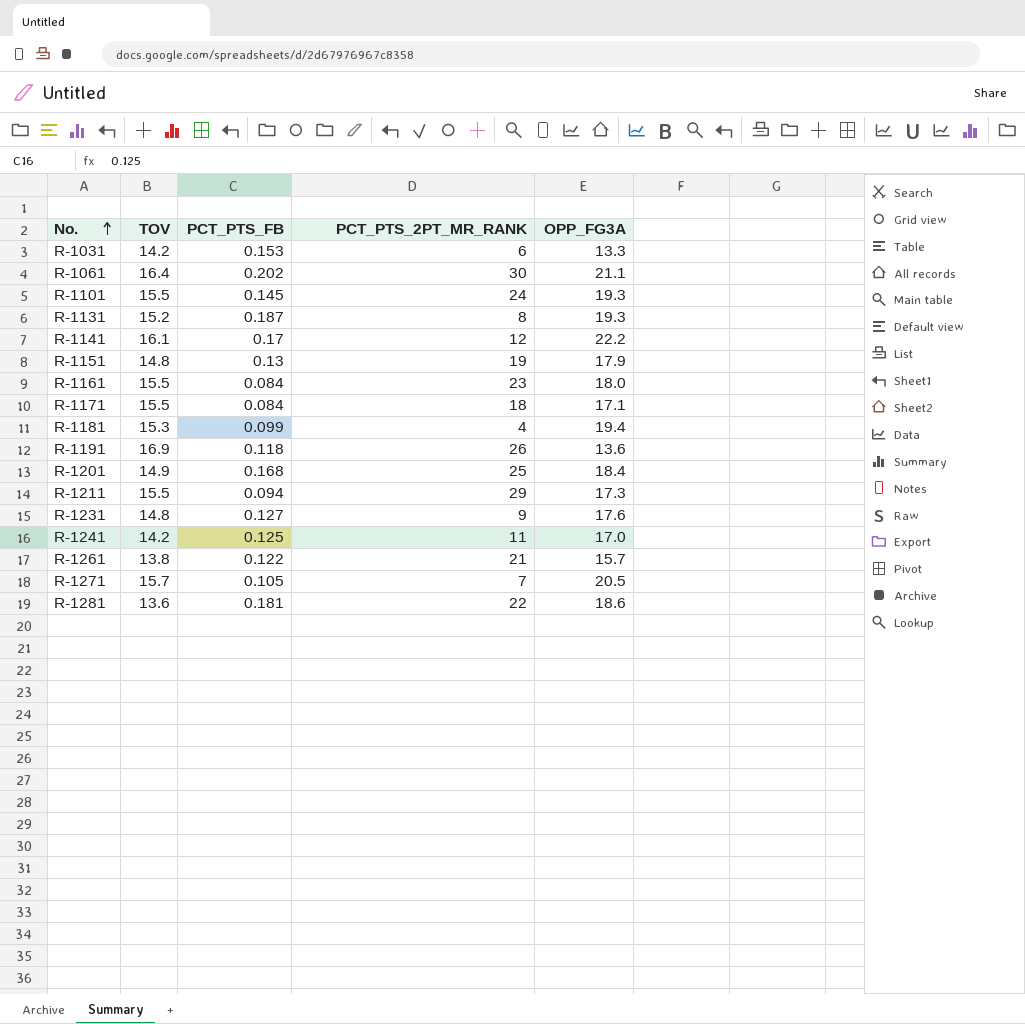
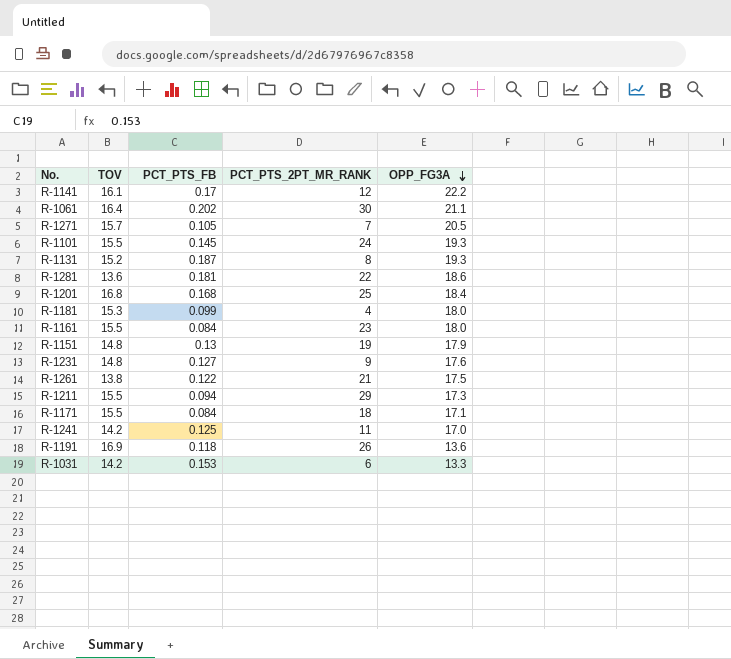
row order: No. ascending -> OPP_FG3A descending
R-1201 | TOV: 14.9 -> 16.8
R-1181 | OPP_FG3A: 19.4 -> 18.0
R-1261 | OPP_FG3A: 15.7 -> 17.5

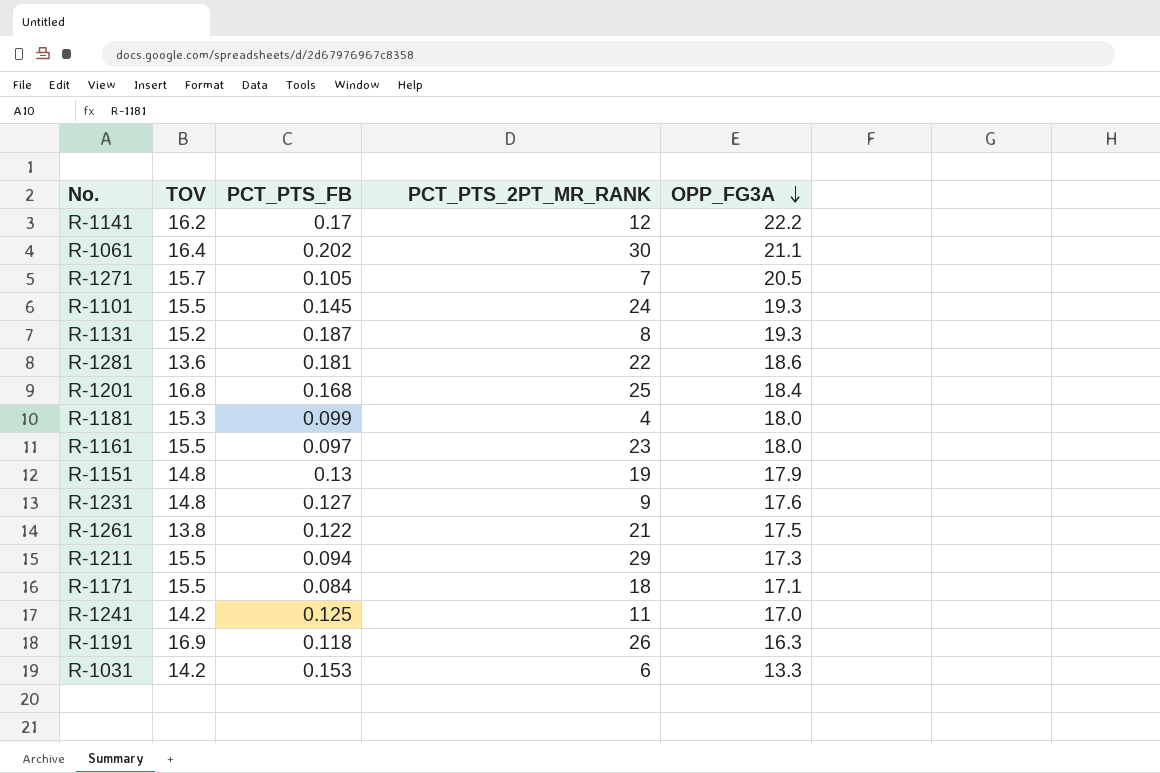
R-1141 | TOV: 16.1 -> 16.2
R-1161 | PCT_PTS_FB: 0.084 -> 0.097
R-1191 | OPP_FG3A: 13.6 -> 16.3

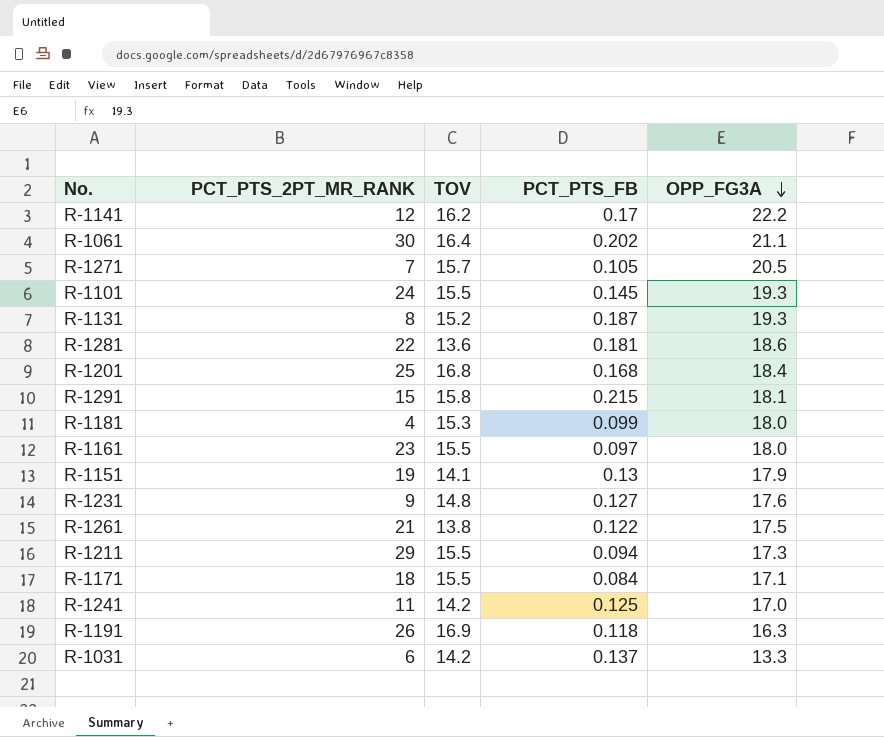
column PCT_PTS_2PT_MR_RANK | position: 4 -> 2
row R-1291: none -> 15 | 15.8 | 0.215 | 18.1
R-1151 | TOV: 14.8 -> 14.1
R-1031 | PCT_PTS_FB: 0.153 -> 0.137

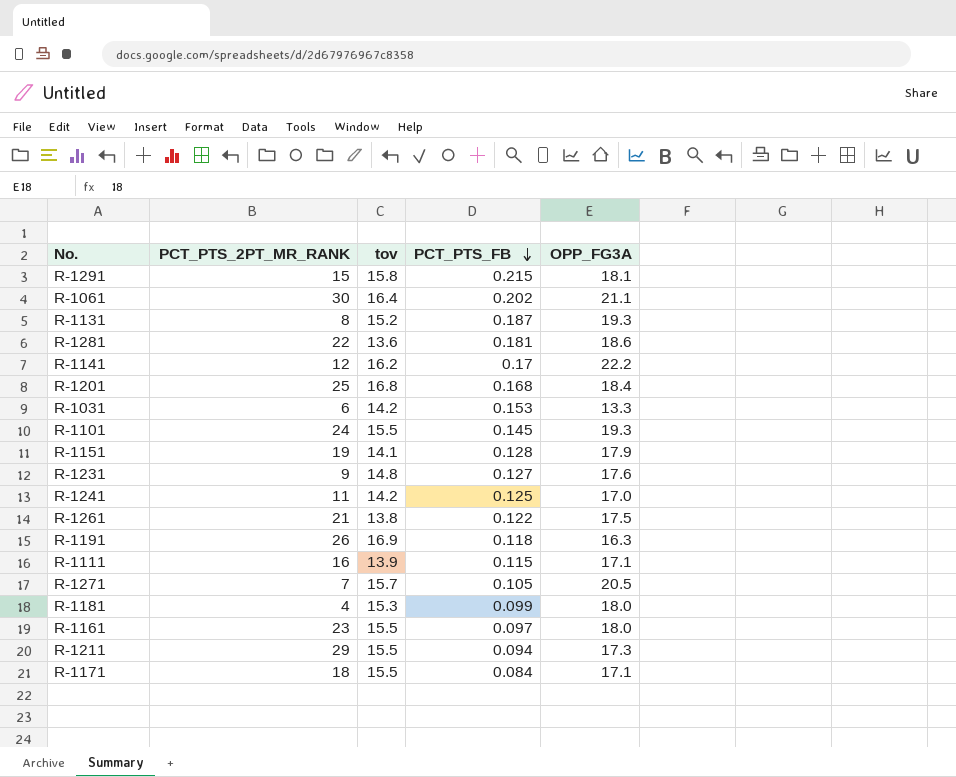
row order: OPP_FG3A descending -> PCT_PTS_FB descending
column name: TOV -> tov
R-1031 | PCT_PTS_FB: 0.137 -> 0.153
R-1151 | PCT_PTS_FB: 0.13 -> 0.128
row R-1111: none -> 16 | 13.9 | 0.115 | 17.1

